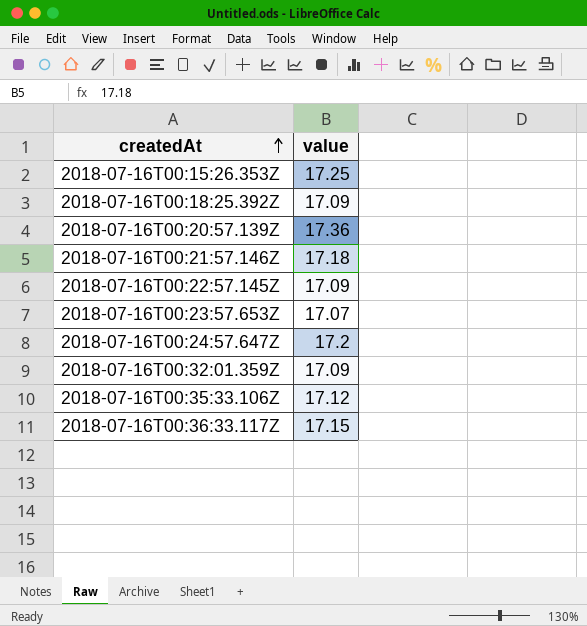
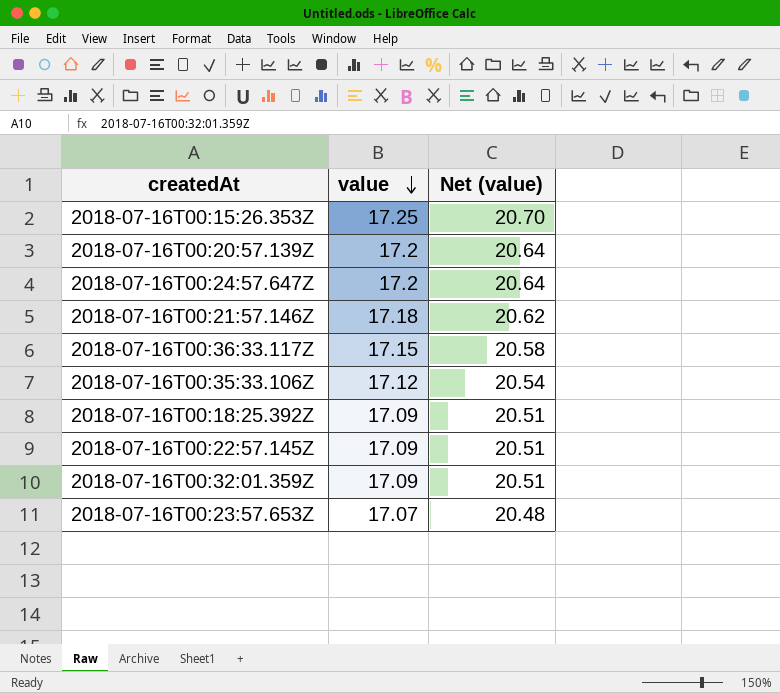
row order: createdAt ascending -> value descending
column Net (value) | formula: none -> [value] * 1.2
2018-07-16T00:20:57.139Z | value: 17.36 -> 17.2

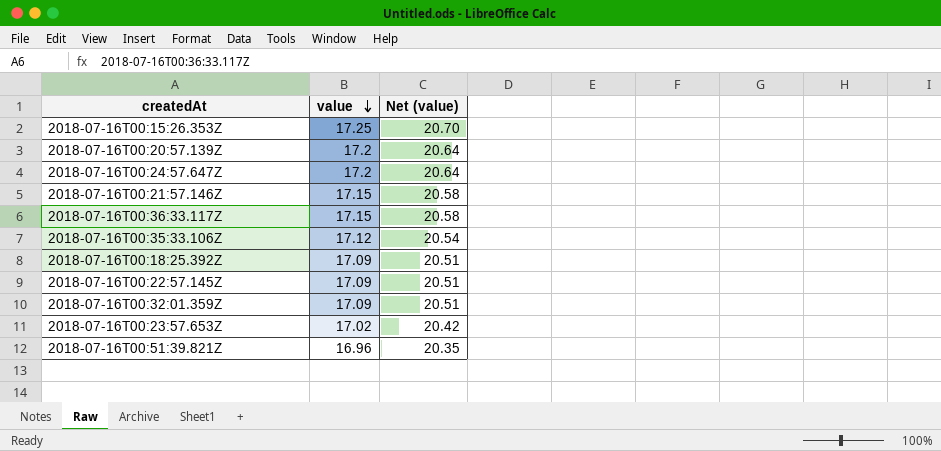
2018-07-16T00:21:57.146Z | value: 17.18 -> 17.15
2018-07-16T00:21:57.146Z | Net (value): 20.62 -> 20.58
2018-07-16T00:23:57.653Z | value: 17.07 -> 17.02
2018-07-16T00:23:57.653Z | Net (value): 20.48 -> 20.42
row 2018-07-16T00:51:39.821Z: none -> 16.96 | 20.35

